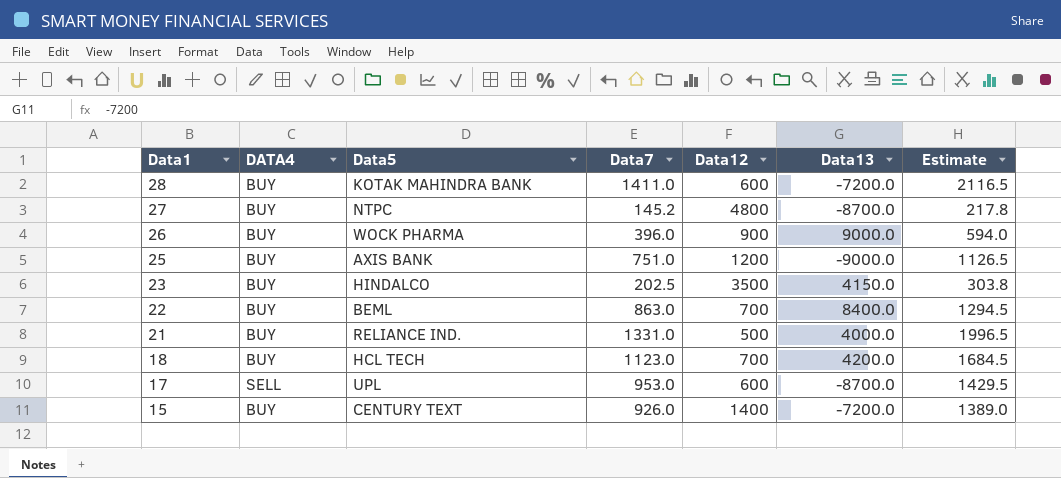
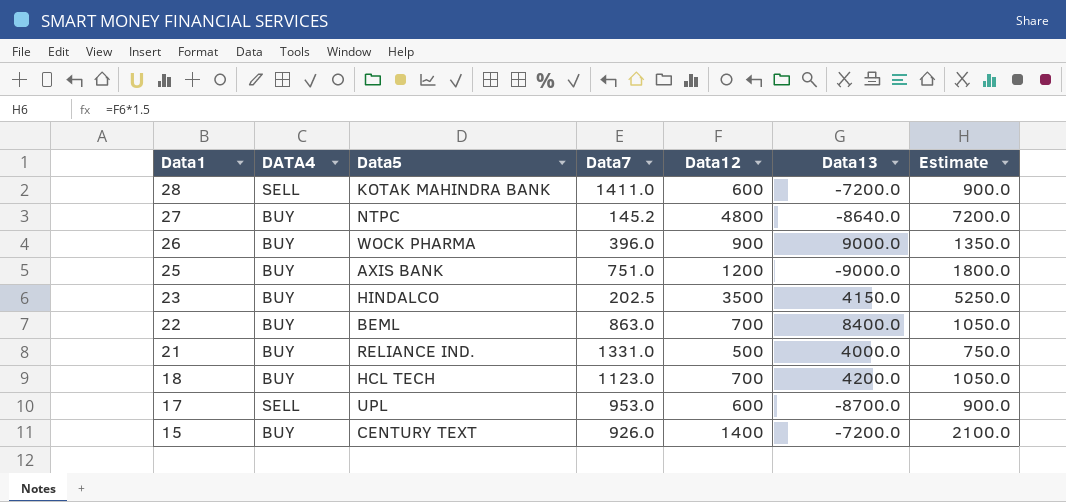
column Estimate | formula: [Data7] * 1.5 -> [Data12] * 1.5
28 | DATA4: BUY -> SELL
27 | Data13: -8700.0 -> -8640.0

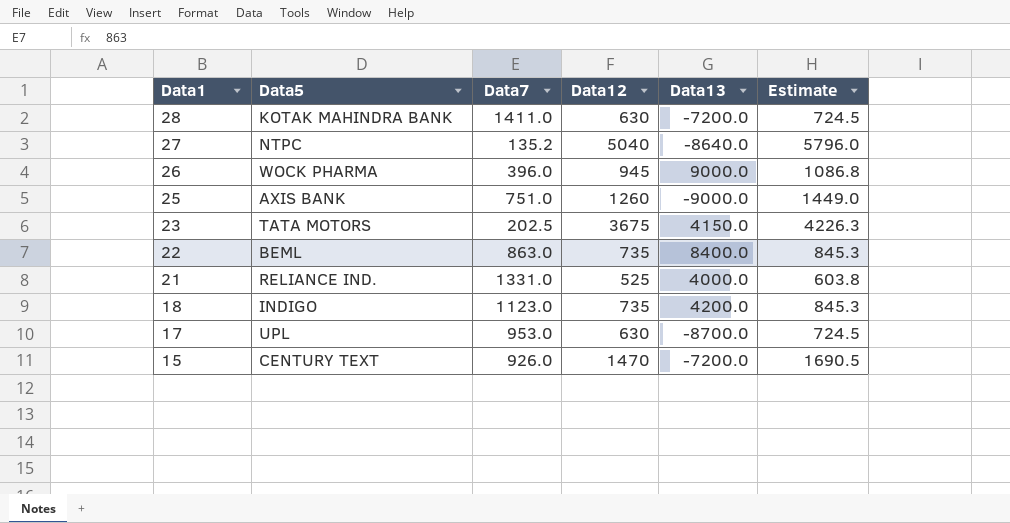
column DATA4 | position: 2 -> none
column Estimate | formula: [Data12] * 1.5 -> [Data12] * 1.15
28 | Data12: 600 -> 630
27 | Data7: 145.2 -> 135.2
27 | Data12: 4800 -> 5040
26 | Data12: 900 -> 945
25 | Data12: 1200 -> 1260
23 | Data5: HINDALCO -> TATA MOTORS
23 | Data12: 3500 -> 3675
22 | Data12: 700 -> 735
21 | Data12: 500 -> 525
18 | Data5: HCL TECH -> INDIGO
18 | Data12: 700 -> 735
17 | Data12: 600 -> 630
15 | Data12: 1400 -> 1470

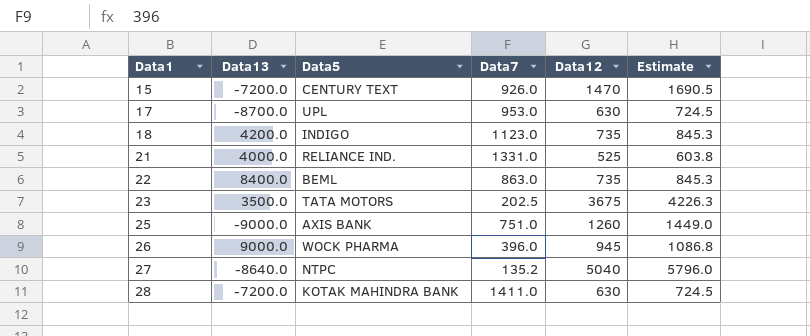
row order: Data1 descending -> Data1 ascending
column Data13 | position: 5 -> 2
23 | Data13: 4150.0 -> 3500.0

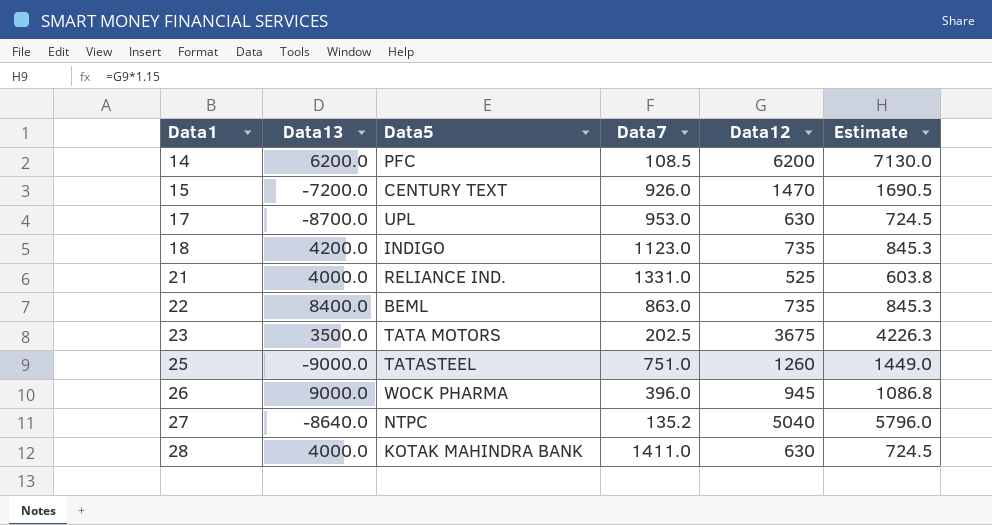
row 14: none -> 6200.0 | PFC | 108.5 | 6200 | 7130.0
25 | Data5: AXIS BANK -> TATASTEEL
28 | Data13: -7200.0 -> 4000.0

